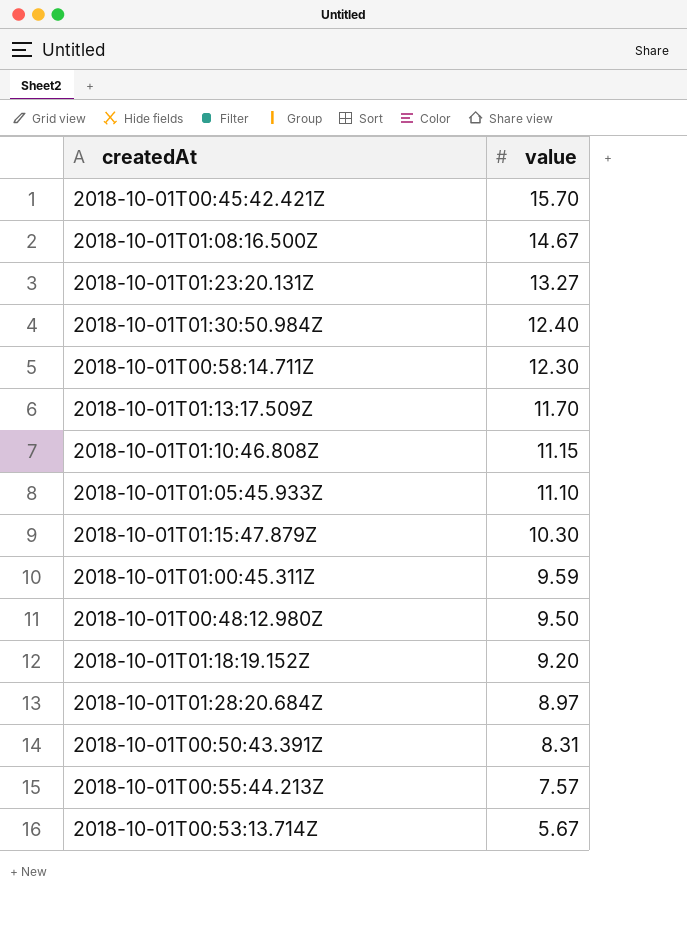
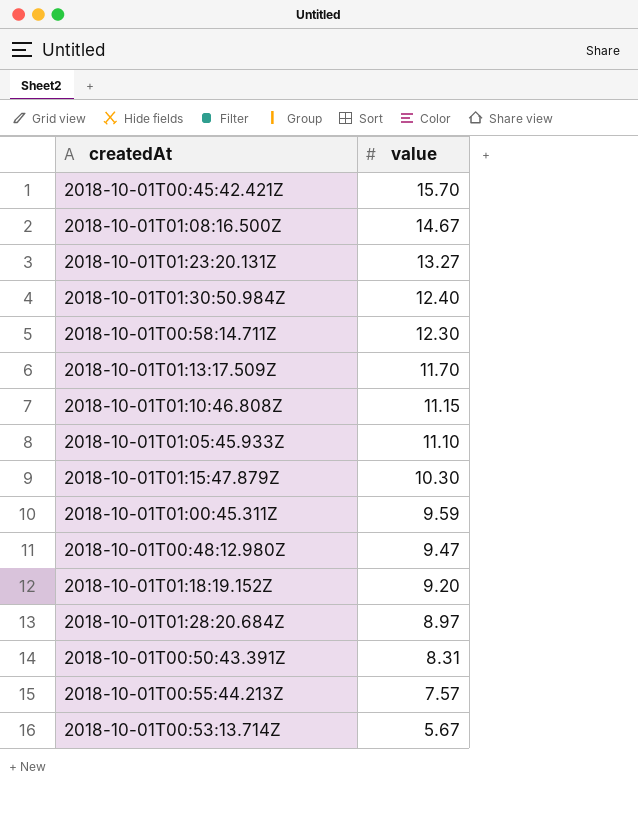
2018-10-01T00:48:12.980Z | value: 9.50 -> 9.47

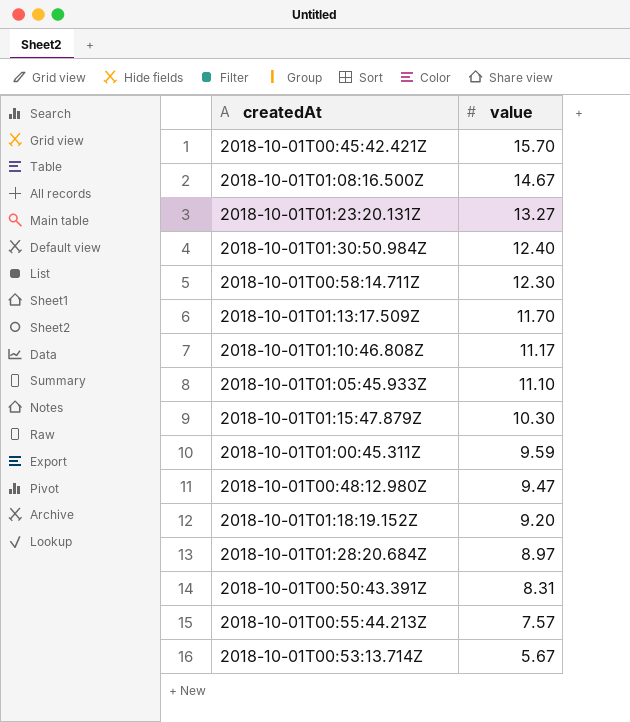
2018-10-01T01:10:46.808Z | value: 11.15 -> 11.17

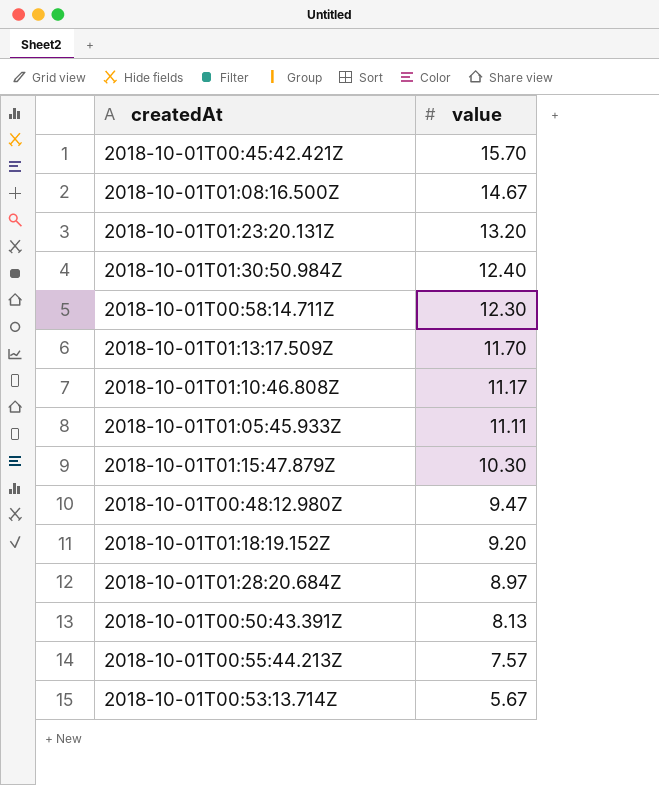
row 2018-10-01T01:00:45.311Z: 9.59 -> none
2018-10-01T01:23:20.131Z | value: 13.27 -> 13.20
2018-10-01T01:05:45.933Z | value: 11.10 -> 11.11
2018-10-01T00:50:43.391Z | value: 8.31 -> 8.13

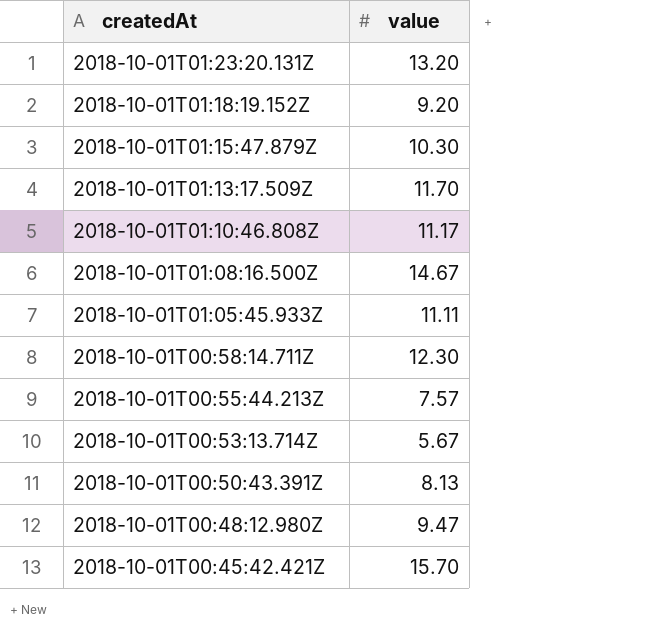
row order: value descending -> createdAt descending
row 2018-10-01T01:30:50.984Z: 12.40 -> none
row 2018-10-01T01:28:20.684Z: 8.97 -> none

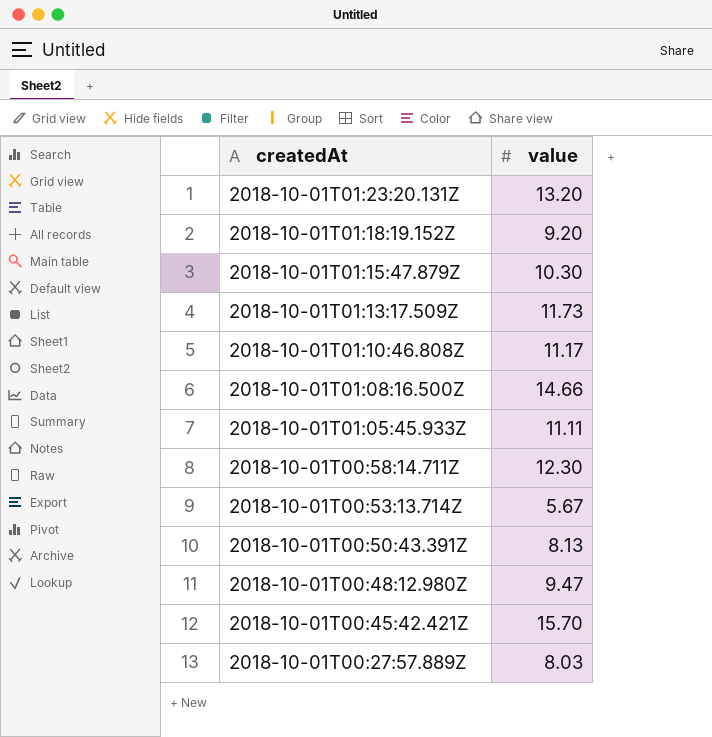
row 2018-10-01T00:55:44.213Z: 7.57 -> none
2018-10-01T01:13:17.509Z | value: 11.70 -> 11.73
2018-10-01T01:08:16.500Z | value: 14.67 -> 14.66
row 2018-10-01T00:27:57.889Z: none -> 8.03

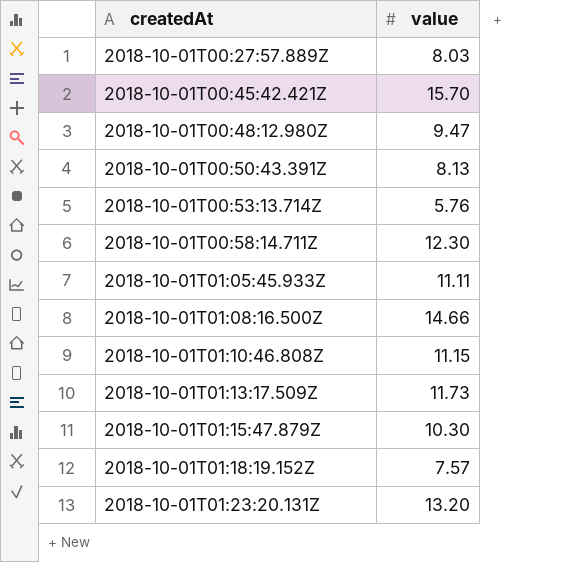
row order: createdAt descending -> createdAt ascending
2018-10-01T00:53:13.714Z | value: 5.67 -> 5.76
2018-10-01T01:10:46.808Z | value: 11.17 -> 11.15
2018-10-01T01:18:19.152Z | value: 9.20 -> 7.57

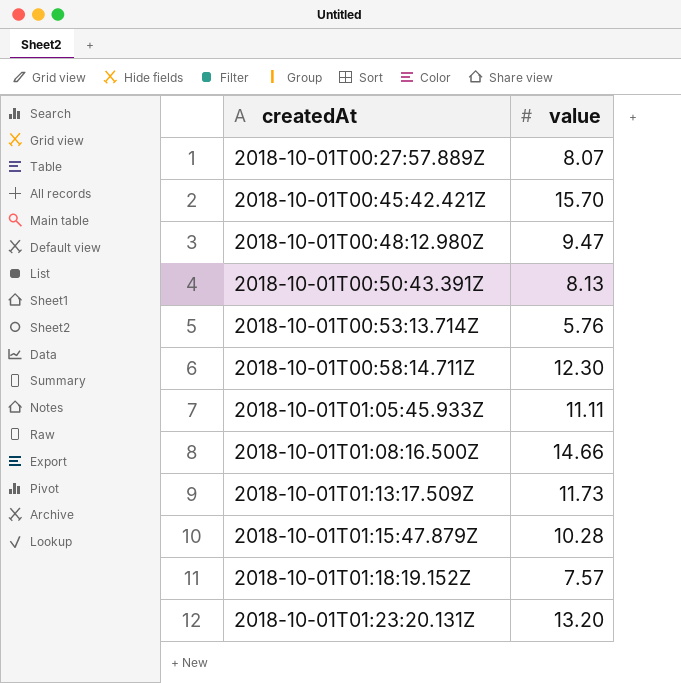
row 2018-10-01T01:10:46.808Z: 11.15 -> none
2018-10-01T00:27:57.889Z | value: 8.03 -> 8.07
2018-10-01T01:15:47.879Z | value: 10.30 -> 10.28

